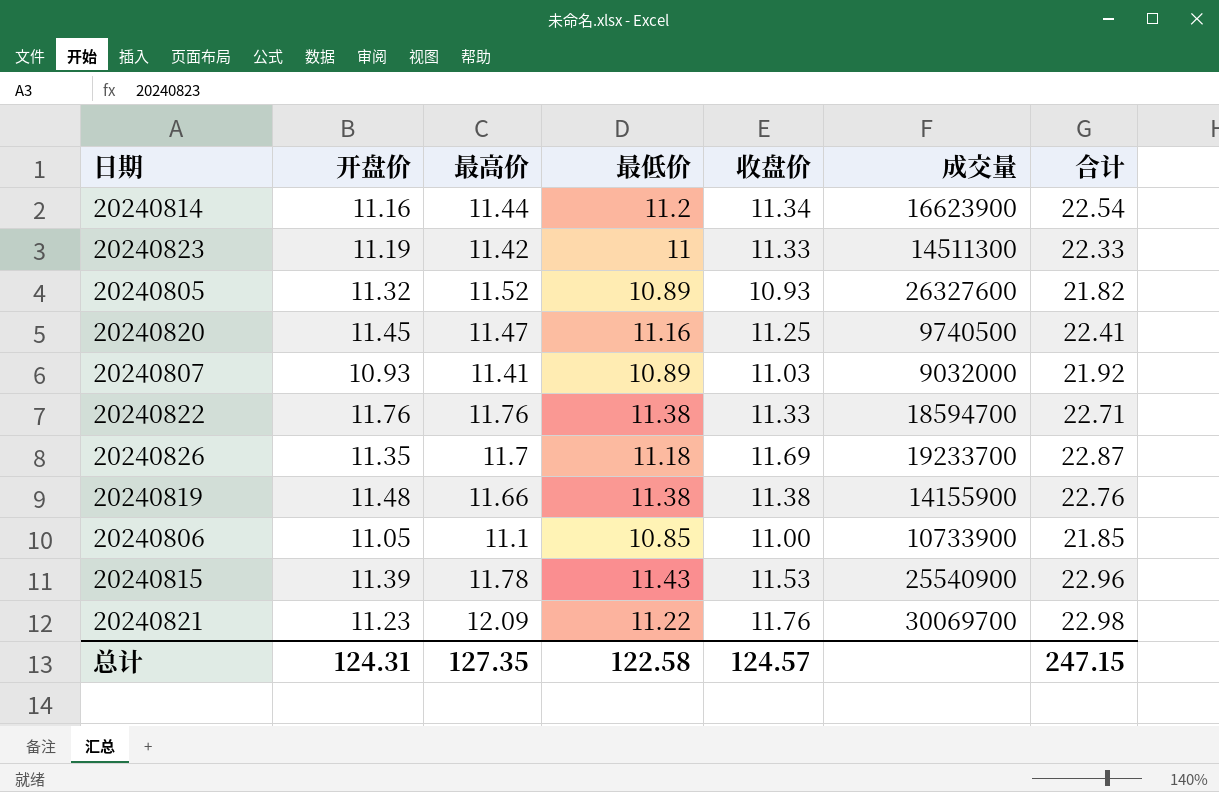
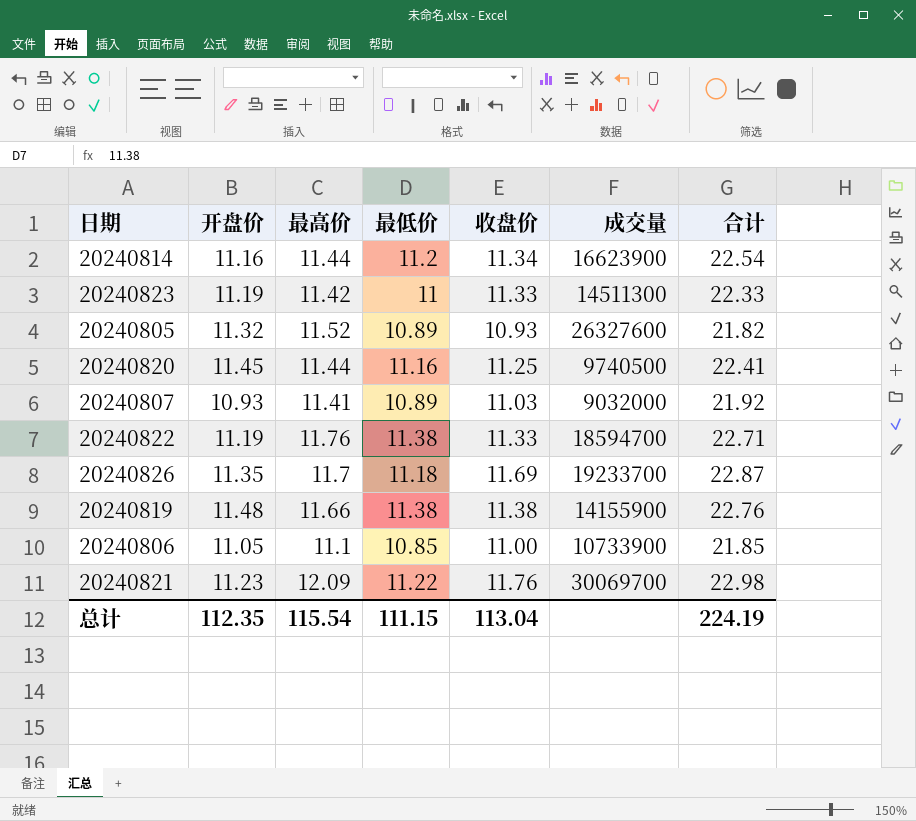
row 20240815: 11.39 | 11.78 | 11.43 | 11.53 | 25540900 | 22.96 -> none
20240820 | 最高价: 11.47 -> 11.44
20240822 | 开盘价: 11.76 -> 11.19
总计 | 开盘价: 124.31 -> 112.35
总计 | 最高价: 127.35 -> 115.54
总计 | 最低价: 122.58 -> 111.15
总计 | 收盘价: 124.57 -> 113.04
总计 | 合计: 247.15 -> 224.19

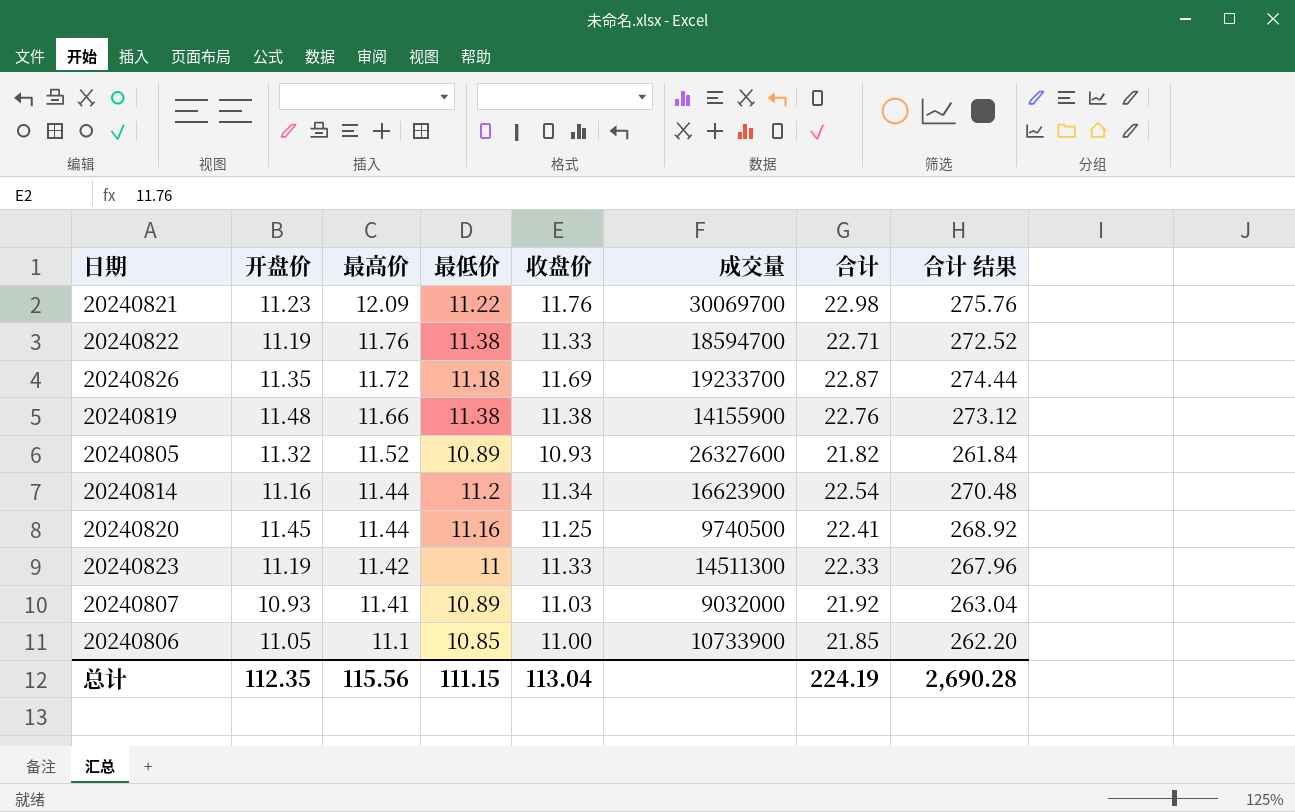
row order: none -> 最高价 descending
column 合计 结果 | formula: none -> [合计] * 12
20240826 | 最高价: 11.7 -> 11.72
总计 | 最高价: 115.54 -> 115.56

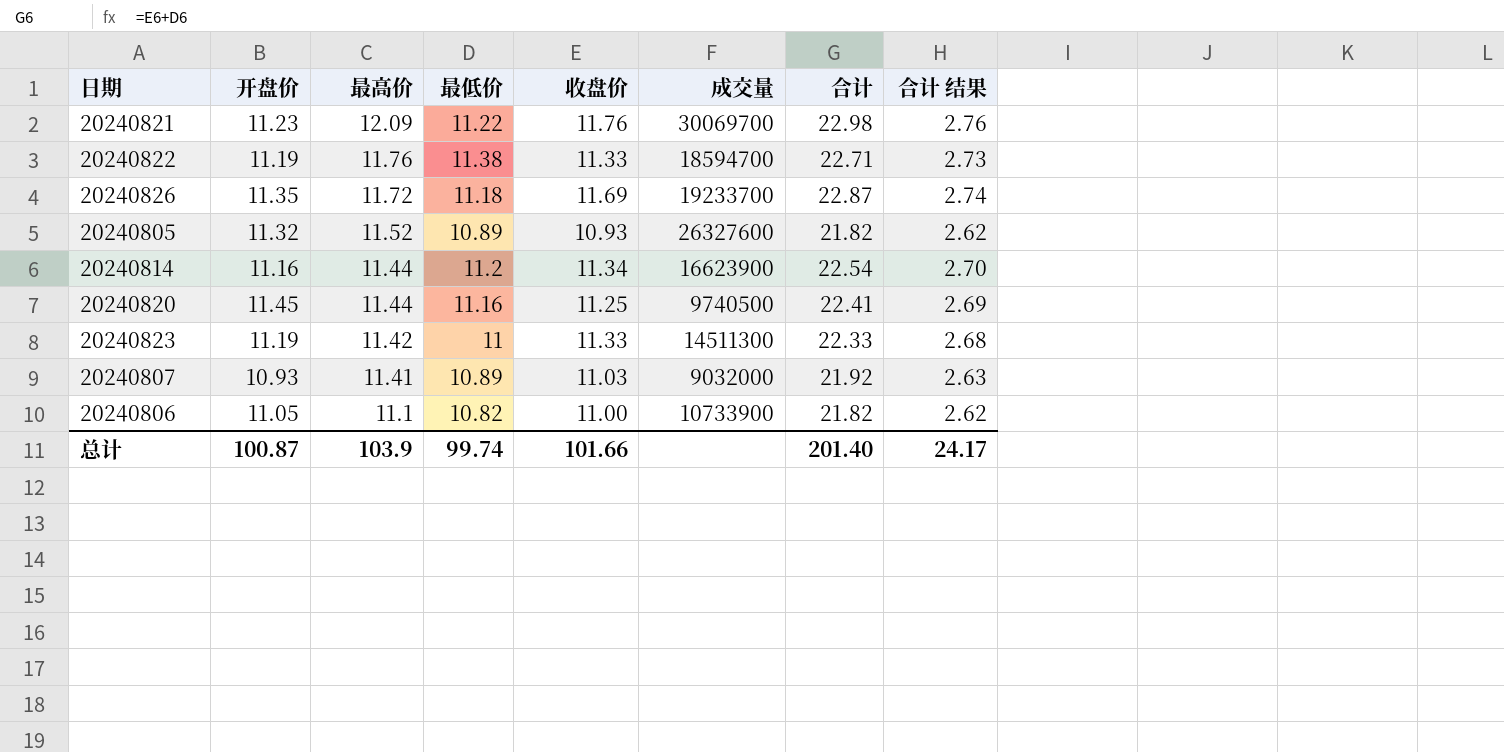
column 合计 结果 | formula: [合计] * 12 -> [合计] * 0.12
row 20240819: 11.48 | 11.66 | 11.38 | 11.38 | 14155900 | 22.76 | 273.12 -> none
20240806 | 最低价: 10.85 -> 10.82
20240806 | 合计: 21.85 -> 21.82
总计 | 开盘价: 112.35 -> 100.87
总计 | 最高价: 115.56 -> 103.9
总计 | 最低价: 111.15 -> 99.74
总计 | 收盘价: 113.04 -> 101.66
总计 | 合计: 224.19 -> 201.40
总计 | 合计 结果: 2,690.28 -> 24.17

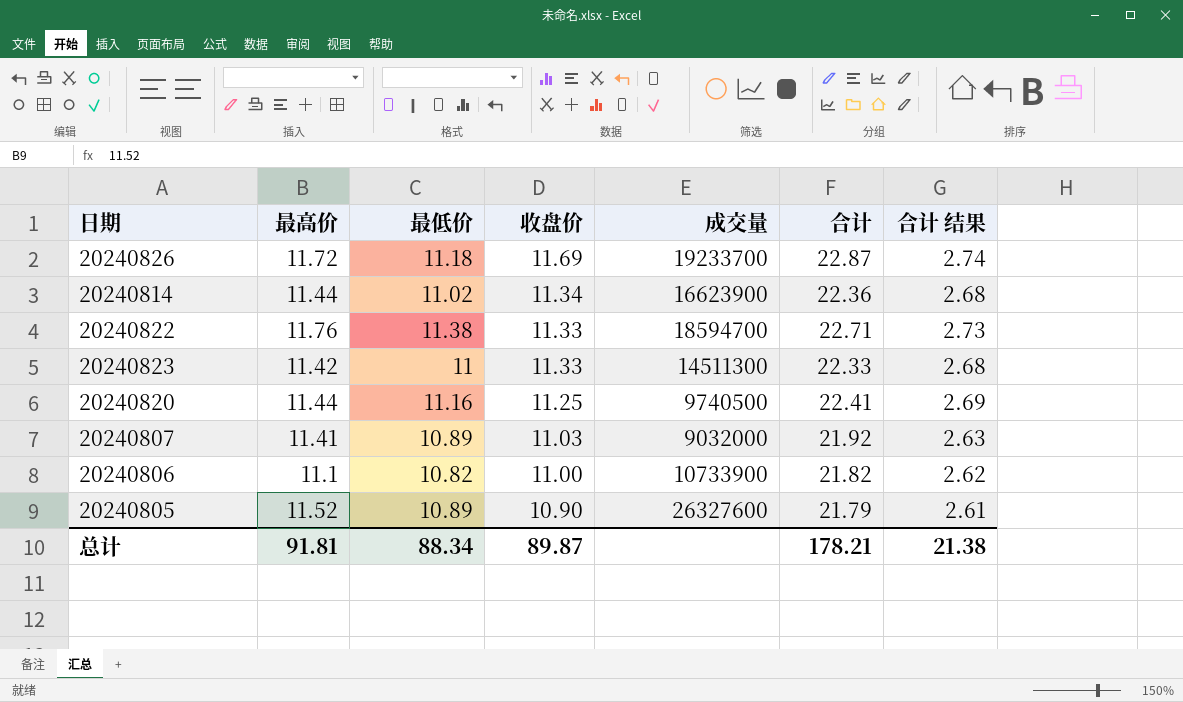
row order: 最高价 descending -> 收盘价 descending
column 开盘价 | position: 2 -> none
row 20240821: 11.23 | 12.09 | 11.22 | 11.76 | 30069700 | 22.98 | 2.76 -> none
20240814 | 最低价: 11.2 -> 11.02
20240814 | 合计: 22.54 -> 22.36
20240814 | 合计 结果: 2.70 -> 2.68
20240805 | 收盘价: 10.93 -> 10.90
20240805 | 合计: 21.82 -> 21.79
20240805 | 合计 结果: 2.62 -> 2.61
总计 | 最高价: 103.9 -> 91.81
总计 | 最低价: 99.74 -> 88.34
总计 | 收盘价: 101.66 -> 89.87
总计 | 合计: 201.40 -> 178.21
总计 | 合计 结果: 24.17 -> 21.38

